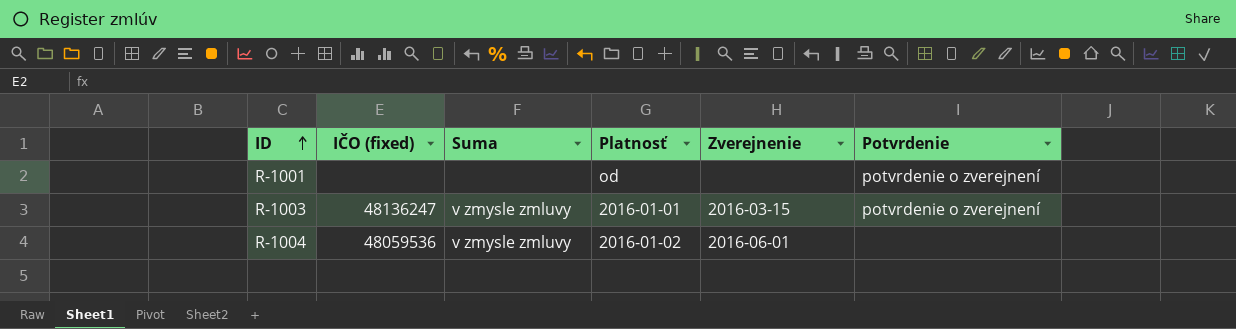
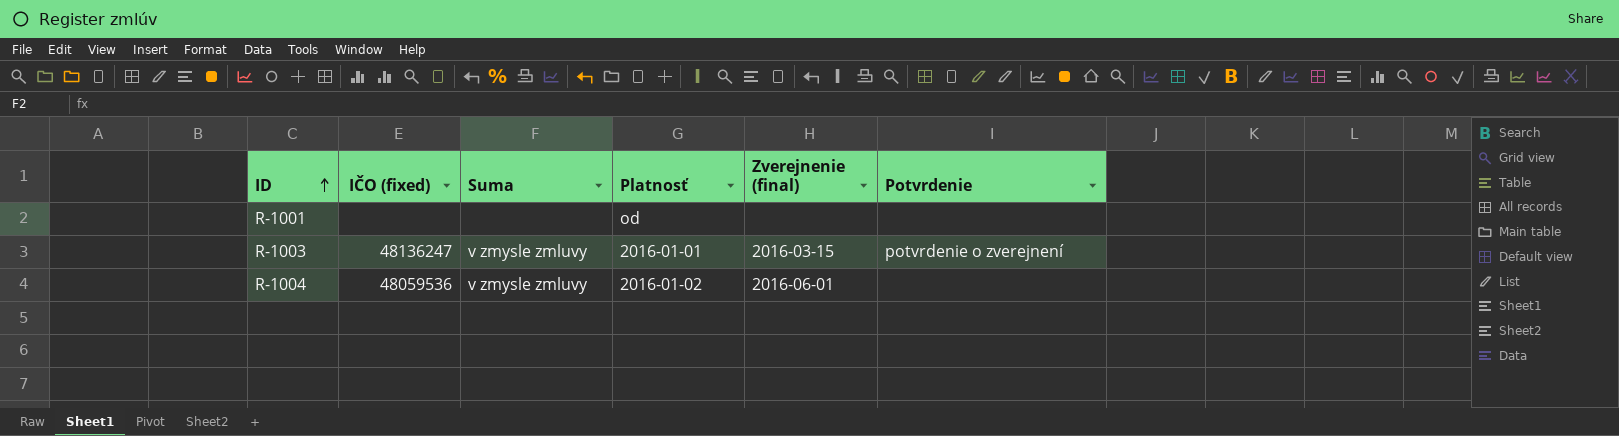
column name: Zverejnenie -> Zverejnenie (final)
R-1001 | Potvrdenie: potvrdenie o zverejnení -> none

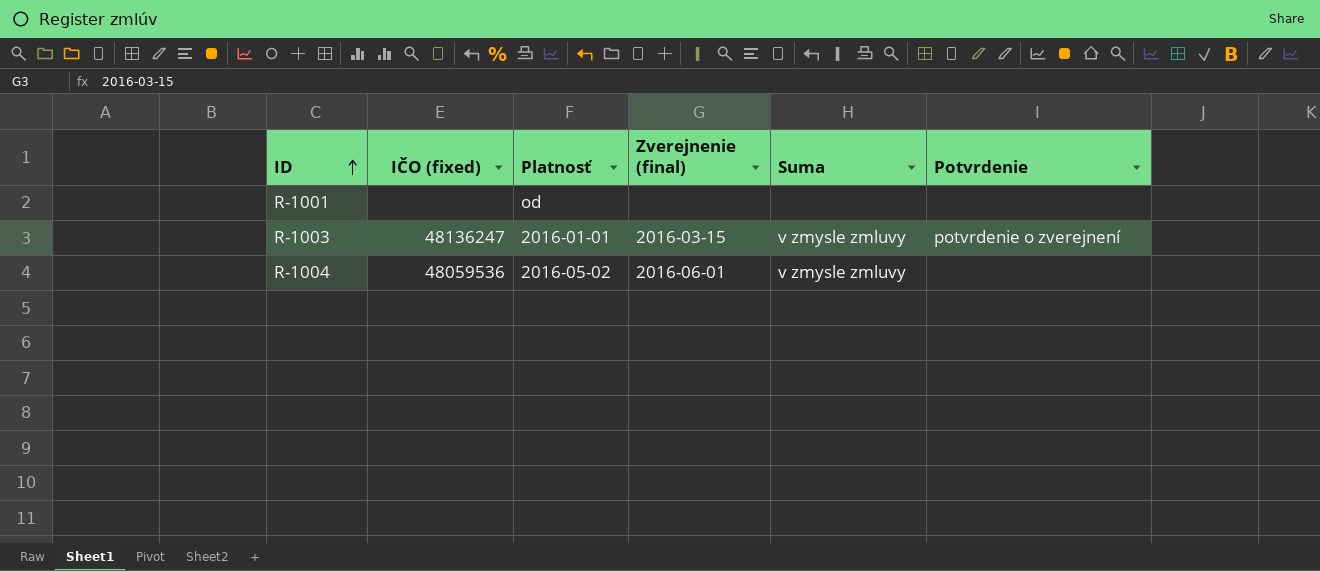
column Suma | position: 3 -> 5
R-1004 | Platnosť: 2016-01-02 -> 2016-05-02

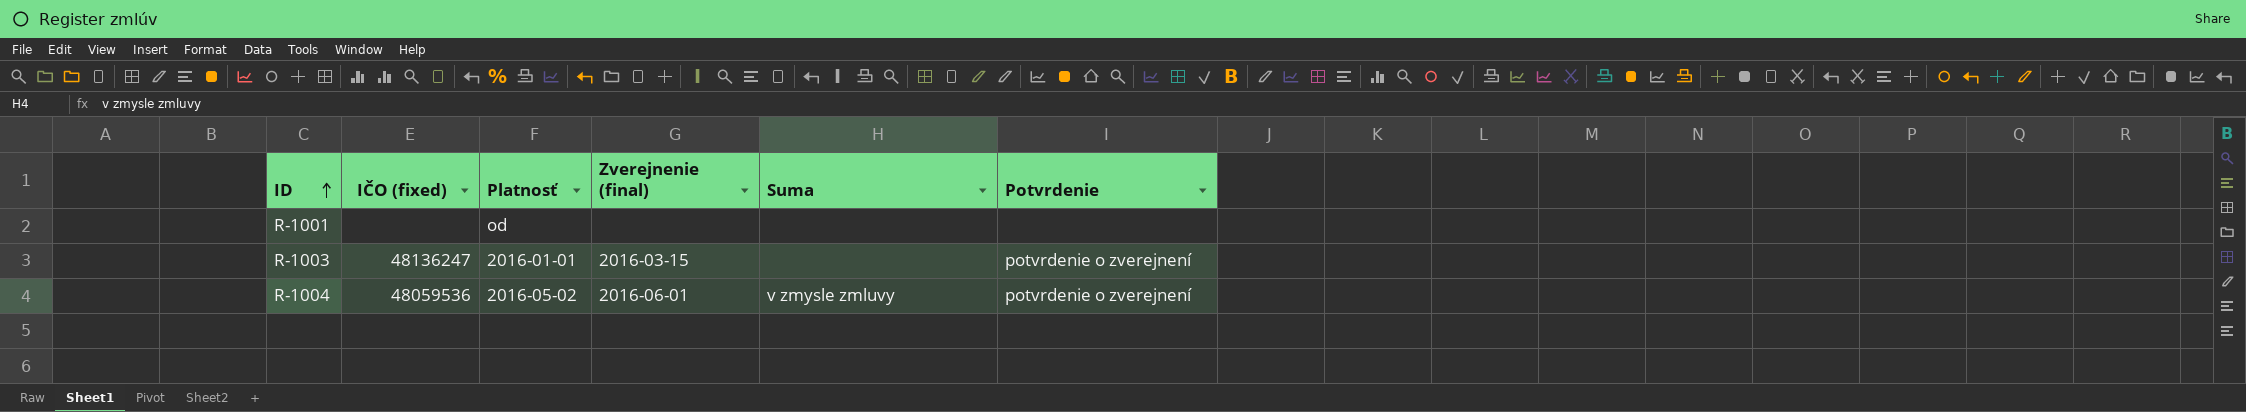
R-1003 | Suma: v zmysle zmluvy -> none
R-1004 | Potvrdenie: none -> potvrdenie o zverejnení

